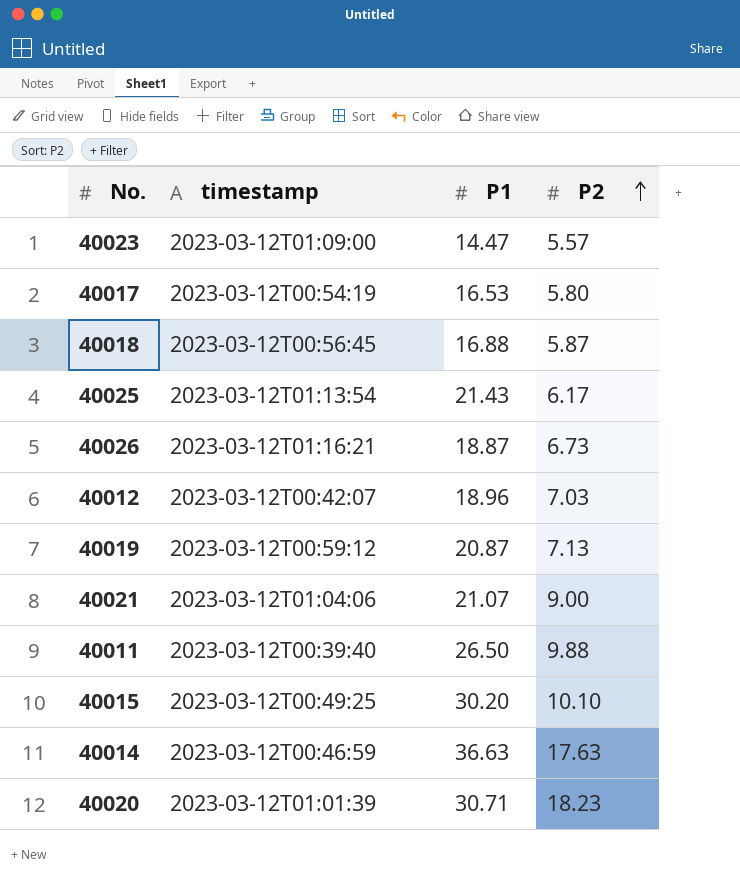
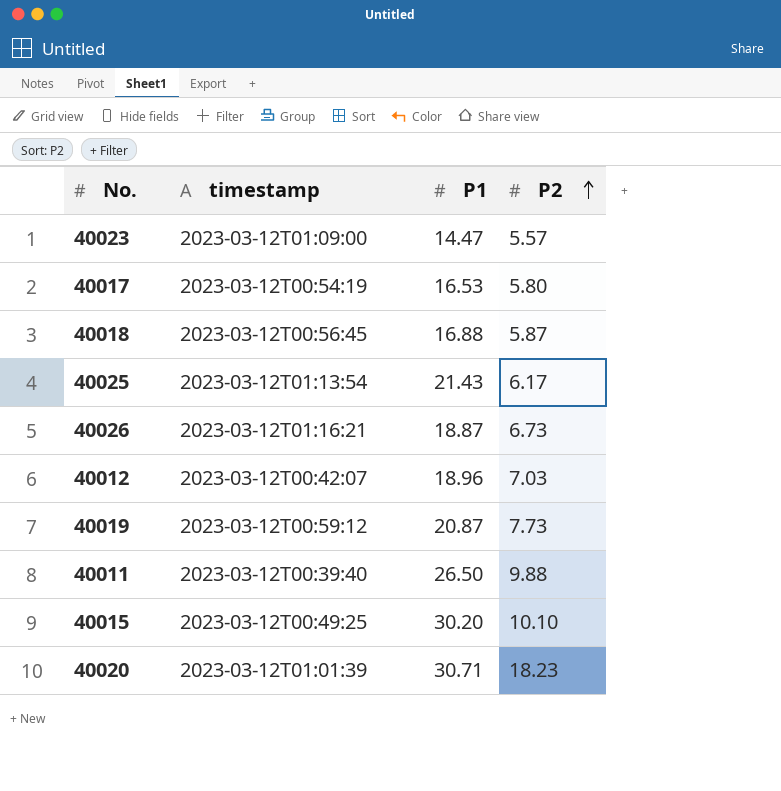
row 40021: 2023-03-12T01:04:06 | 21.07 | 9.00 -> none
row 40014: 2023-03-12T00:46:59 | 36.63 | 17.63 -> none
40019 | P2: 7.13 -> 7.73

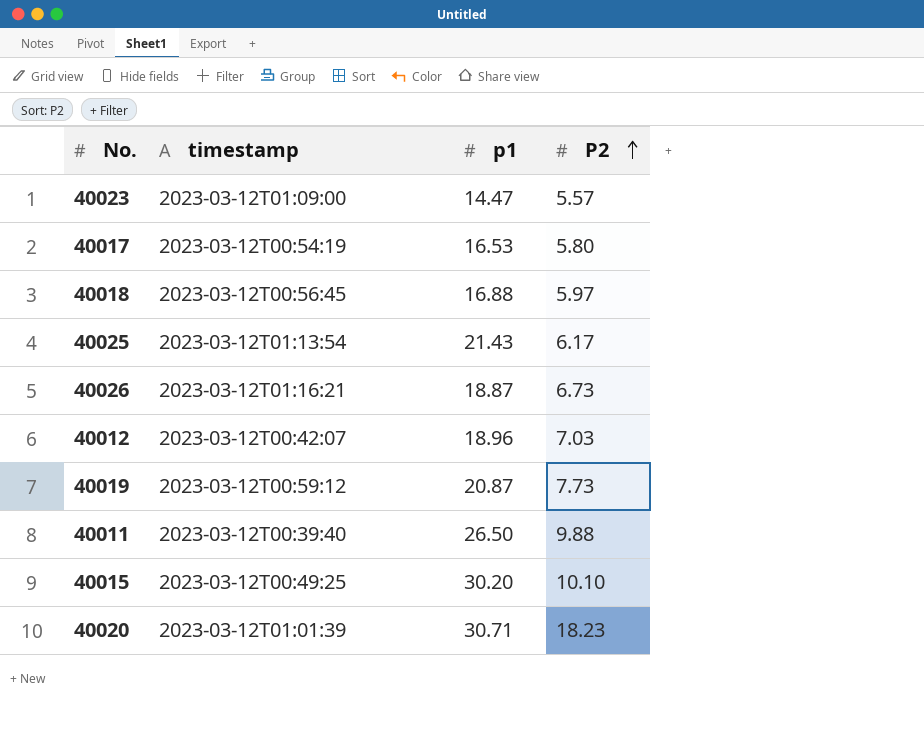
column name: P1 -> p1
40018 | P2: 5.87 -> 5.97

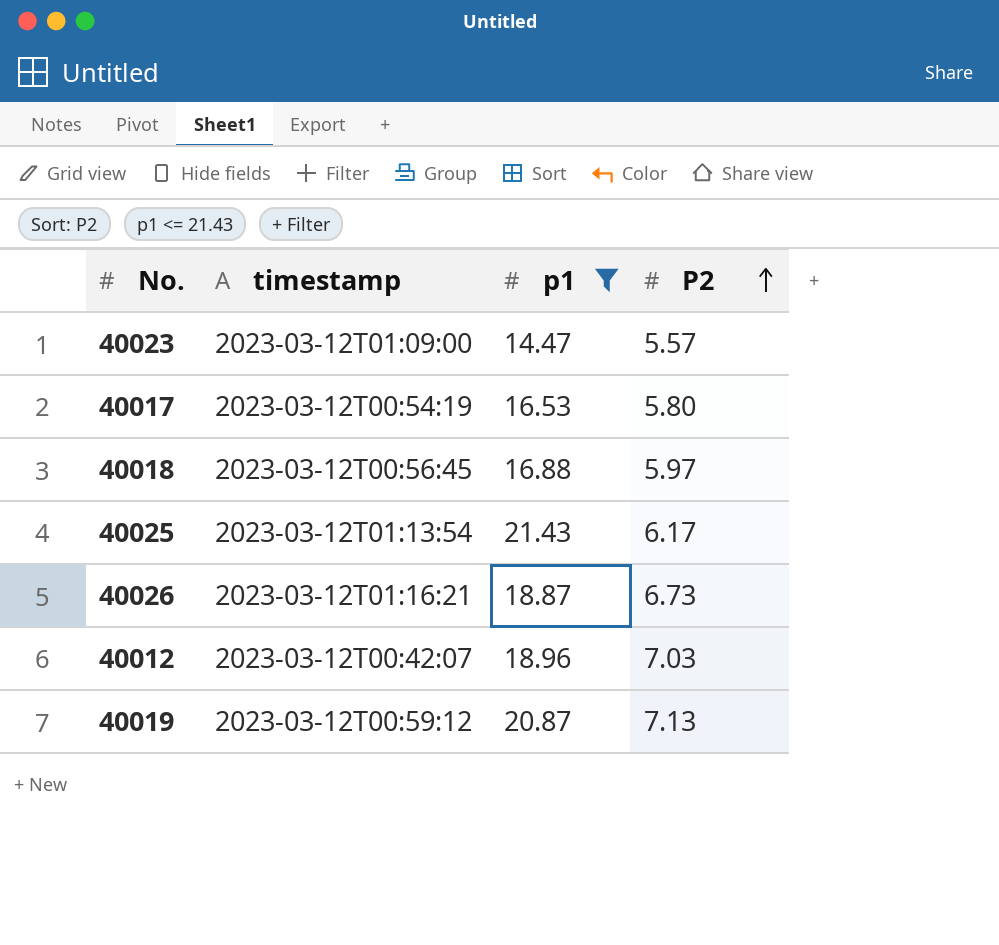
filter: none -> p1 <= 21.43
40019 | P2: 7.73 -> 7.13

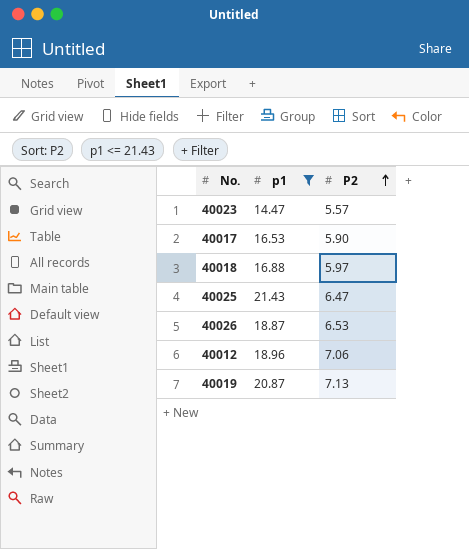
column timestamp | position: 2 -> none
40017 | P2: 5.80 -> 5.90
40025 | P2: 6.17 -> 6.47
40026 | P2: 6.73 -> 6.53
40012 | P2: 7.03 -> 7.06

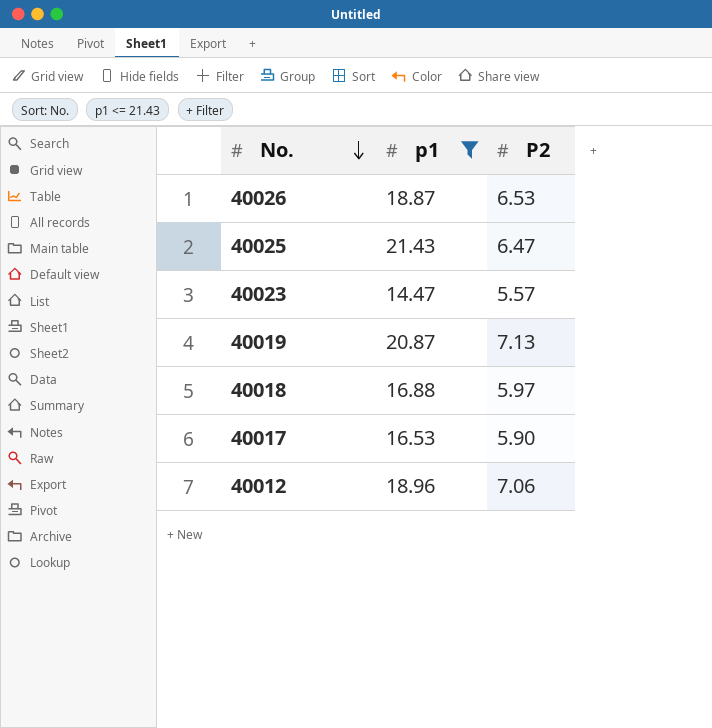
row order: P2 ascending -> No. descending

